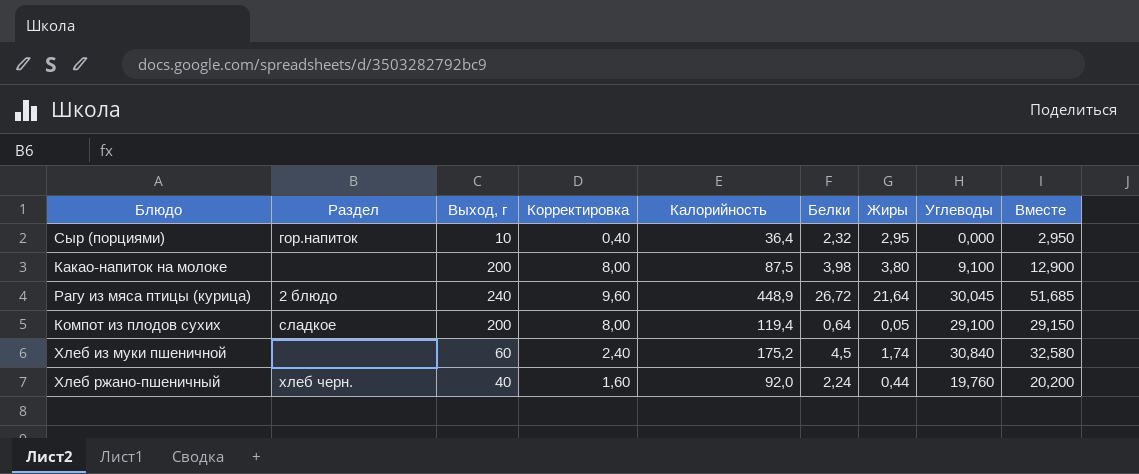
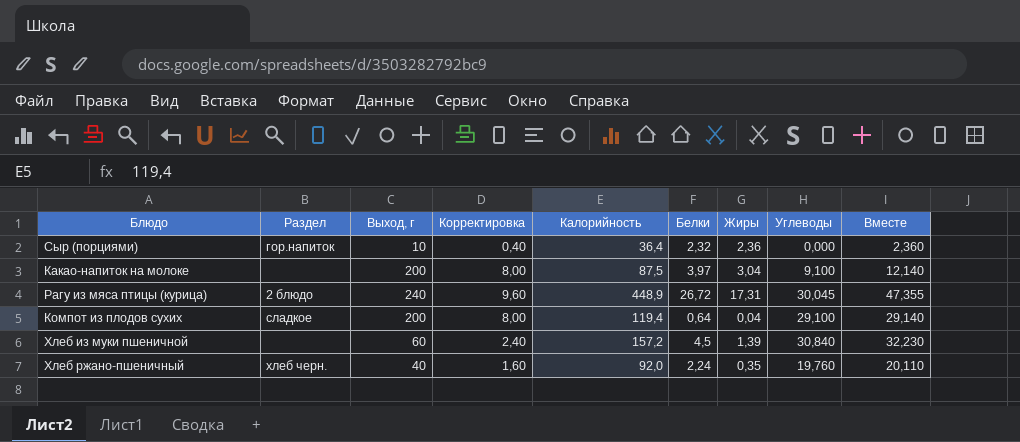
Сыр (порциями) | Жиры: 2,95 -> 2,36
Сыр (порциями) | Вместе: 2,950 -> 2,360
Какао-напиток на молоке | Белки: 3,98 -> 3,97
Какао-напиток на молоке | Жиры: 3,80 -> 3,04
Какао-напиток на молоке | Вместе: 12,900 -> 12,140
Рагу из мяса птицы (курица) | Жиры: 21,64 -> 17,31
Рагу из мяса птицы (курица) | Вместе: 51,685 -> 47,355
Компот из плодов сухих | Жиры: 0,05 -> 0,04
Компот из плодов сухих | Вместе: 29,150 -> 29,140
Хлеб из муки пшеничной | Калорийность: 175,2 -> 157,2
Хлеб из муки пшеничной | Жиры: 1,74 -> 1,39
Хлеб из муки пшеничной | Вместе: 32,580 -> 32,230
Хлеб ржано-пшеничный | Жиры: 0,44 -> 0,35
Хлеб ржано-пшеничный | Вместе: 20,200 -> 20,110

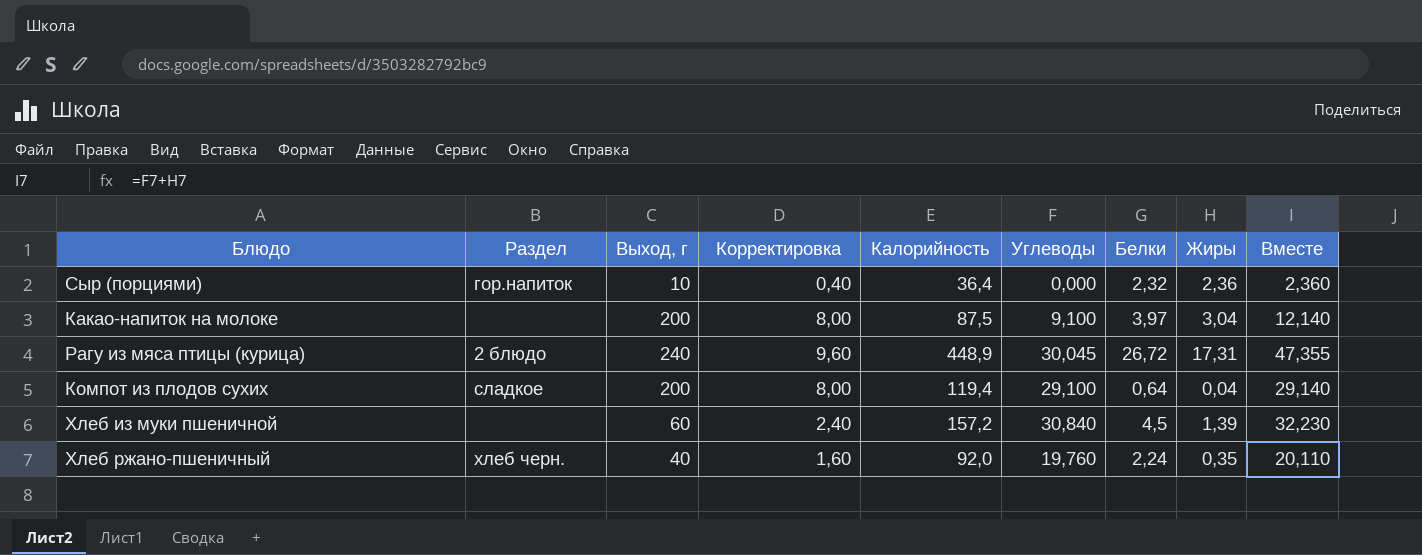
column Углеводы | position: 8 -> 6

